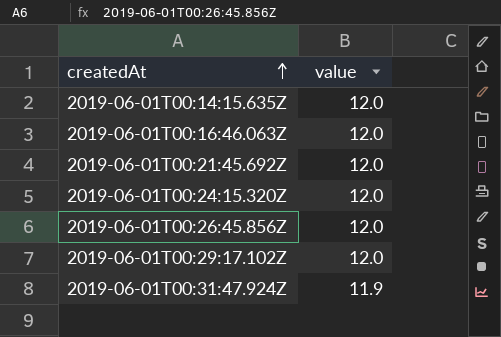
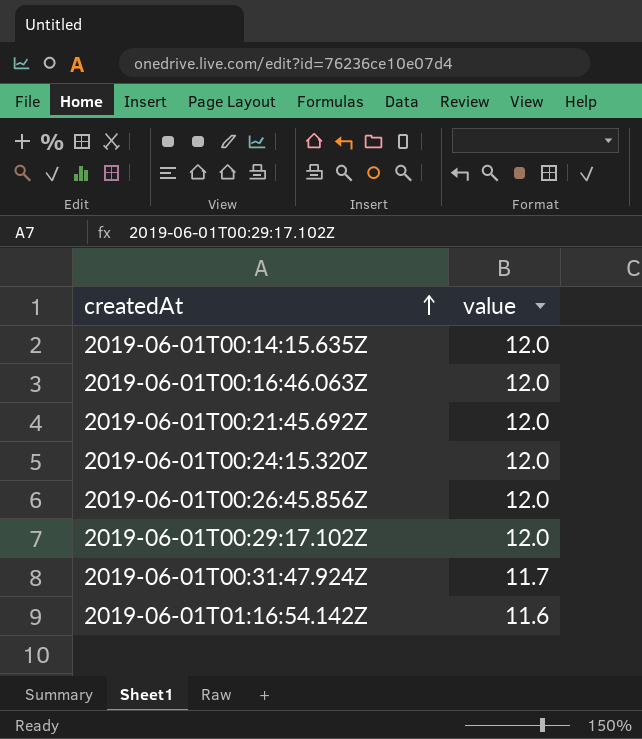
2019-06-01T00:31:47.924Z | value: 11.9 -> 11.7
row 2019-06-01T01:16:54.142Z: none -> 11.6

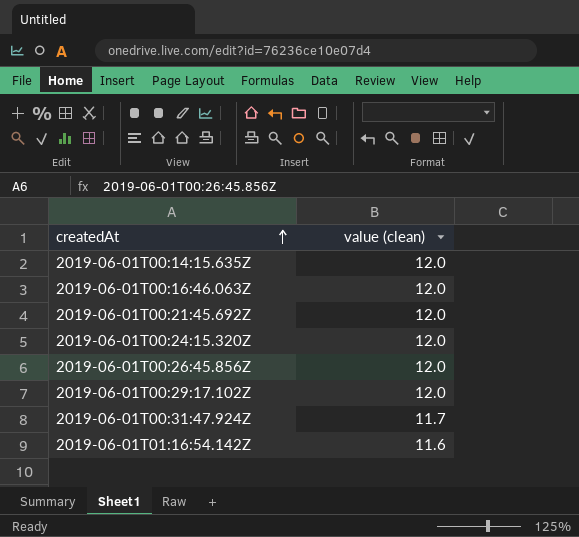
column name: value -> value (clean)

